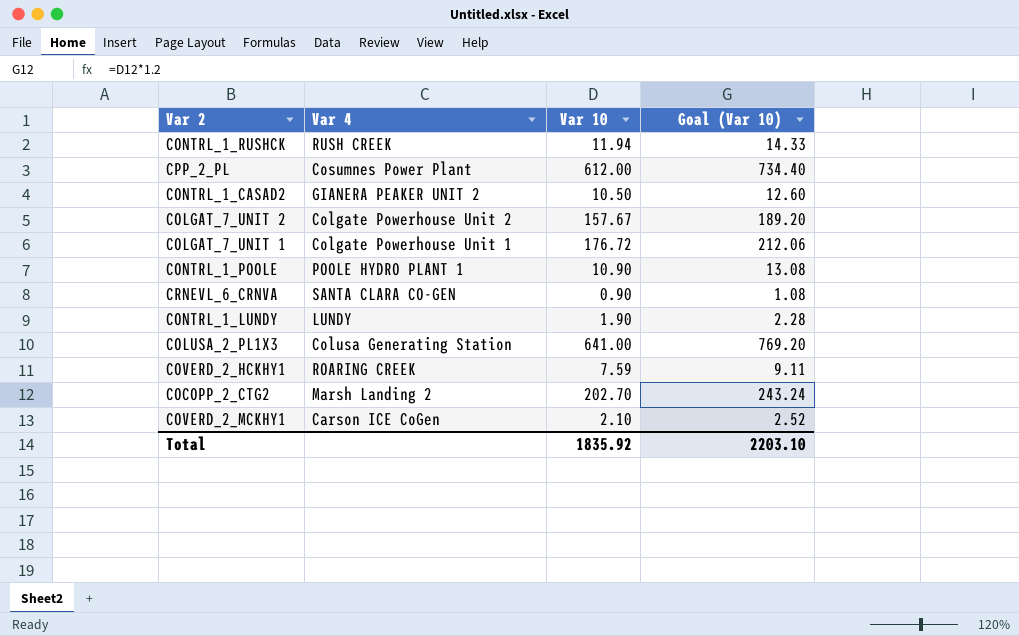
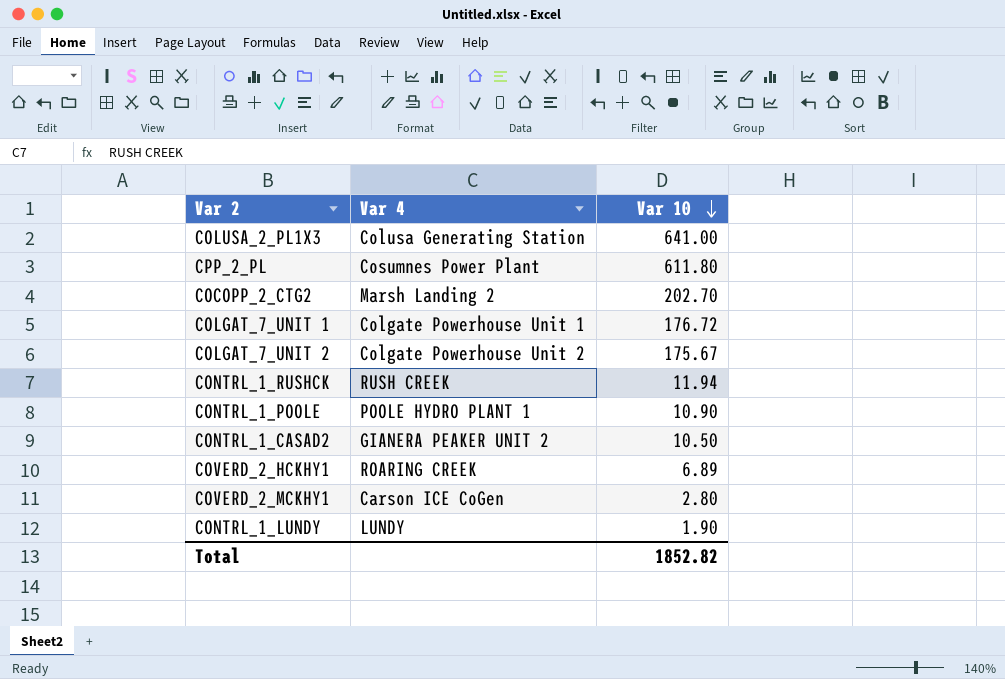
row order: none -> Var 10 descending
column Goal (Var 10) | formula: [Var 10] * 1.2 -> none
row CRNEVL_6_CRNVA: SANTA CLARA CO-GEN | 0.90 | 1.08 -> none
CPP_2_PL | Var 10: 612.00 -> 611.80
COLGAT_7_UNIT 2 | Var 10: 157.67 -> 175.67
COVERD_2_HCKHY1 | Var 10: 7.59 -> 6.89
COVERD_2_MCKHY1 | Var 10: 2.10 -> 2.80
Total | Var 10: 1835.92 -> 1852.82

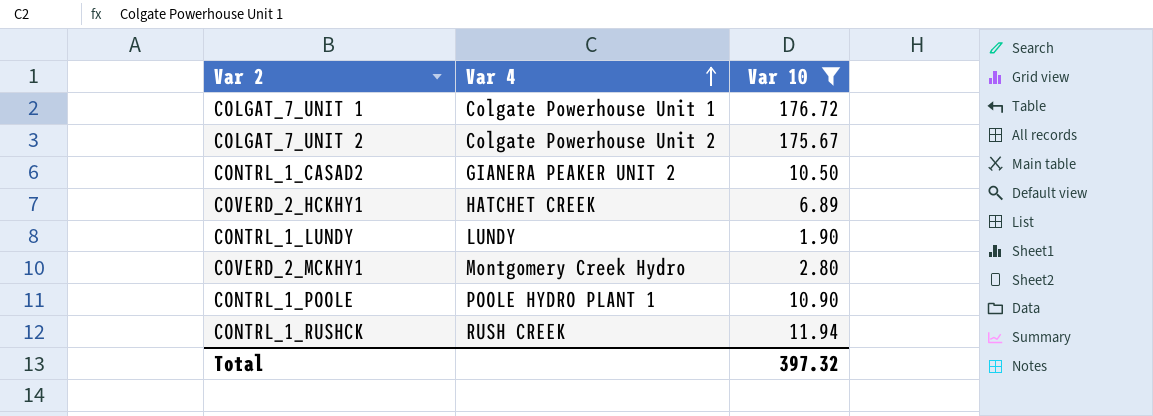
filter: none -> Var 10 <= 176.72
row order: Var 10 descending -> Var 4 ascending
COVERD_2_HCKHY1 | Var 4: ROARING CREEK -> HATCHET CREEK
COVERD_2_MCKHY1 | Var 4: Carson ICE CoGen -> Montgomery Creek Hydro
Total | Var 10: 1852.82 -> 397.32

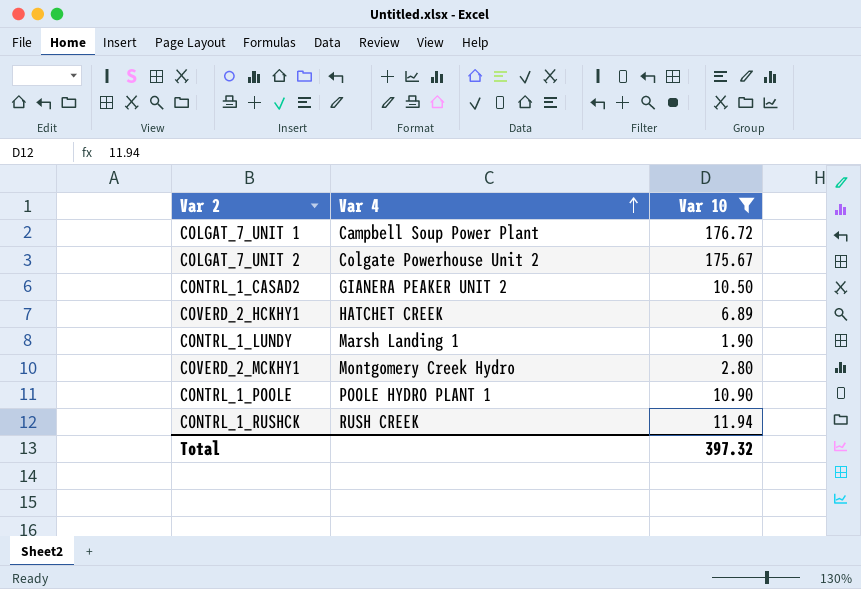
COLGAT_7_UNIT 1 | Var 4: Colgate Powerhouse Unit 1 -> Campbell Soup Power Plant
CONTRL_1_LUNDY | Var 4: LUNDY -> Marsh Landing 1

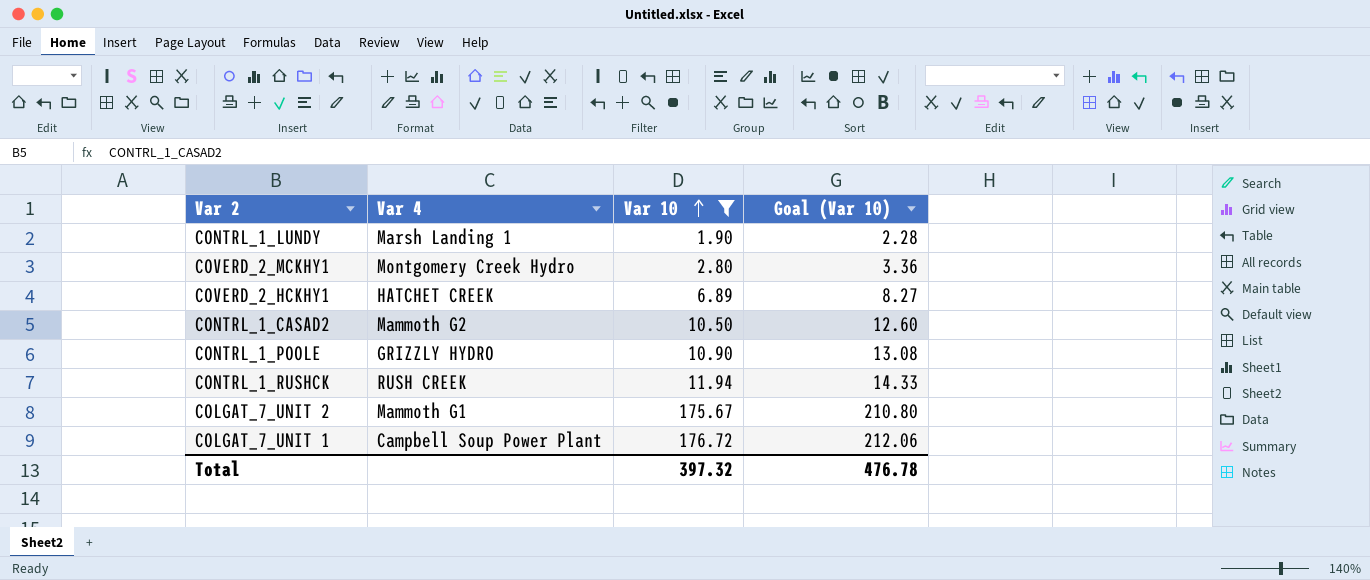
row order: Var 4 ascending -> Var 10 ascending
column Goal (Var 10) | formula: none -> [Var 10] * 1.2
CONTRL_1_CASAD2 | Var 4: GIANERA PEAKER UNIT 2 -> Mammoth G2
CONTRL_1_POOLE | Var 4: POOLE HYDRO PLANT 1 -> GRIZZLY HYDRO
COLGAT_7_UNIT 2 | Var 4: Colgate Powerhouse Unit 2 -> Mammoth G1

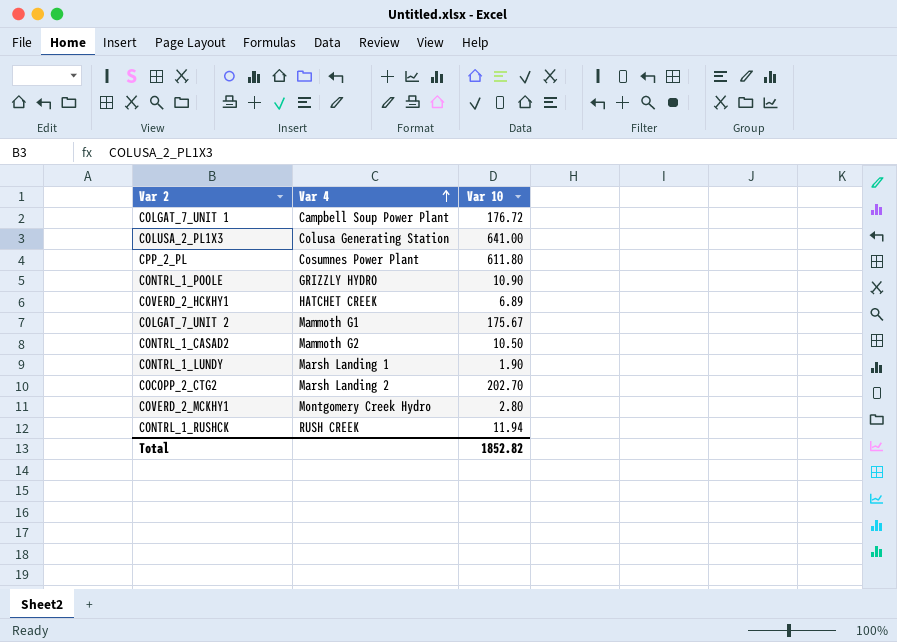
filter: Var 10 <= 176.72 -> none
row order: Var 10 ascending -> Var 4 ascending
column Goal (Var 10) | formula: [Var 10] * 1.2 -> none
Total | Var 10: 397.32 -> 1852.82

